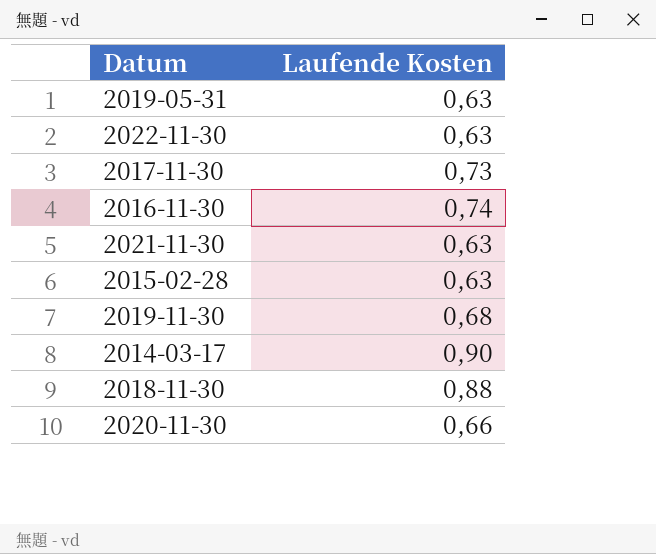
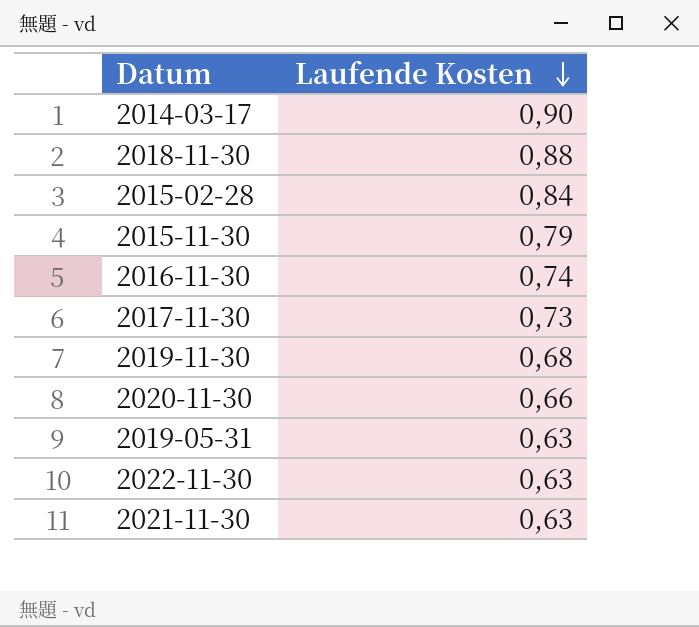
row order: none -> Laufende Kosten descending
2015-02-28 | Laufende Kosten: 0,63 -> 0,84
row 2015-11-30: none -> 0,79

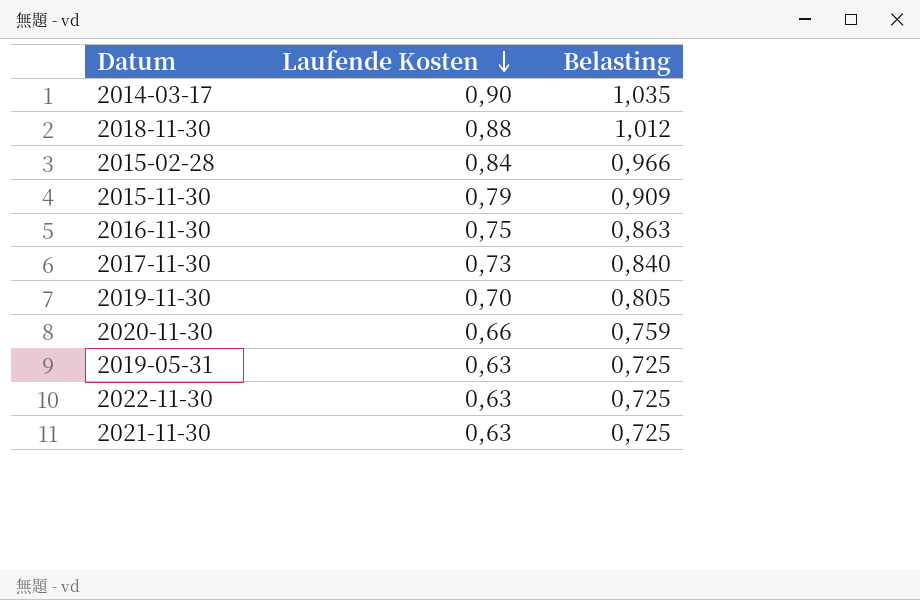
column Belasting | formula: none -> [Laufende Kosten] * 1,15
2016-11-30 | Laufende Kosten: 0,74 -> 0,75
2019-11-30 | Laufende Kosten: 0,68 -> 0,70

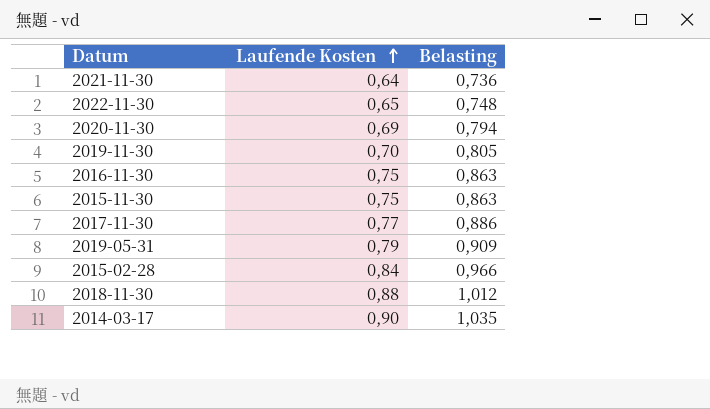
row order: Laufende Kosten descending -> Laufende Kosten ascending
2021-11-30 | Laufende Kosten: 0,63 -> 0,64
2021-11-30 | Belasting: 0,725 -> 0,736
2022-11-30 | Laufende Kosten: 0,63 -> 0,65
2022-11-30 | Belasting: 0,725 -> 0,748
2020-11-30 | Laufende Kosten: 0,66 -> 0,69
2020-11-30 | Belasting: 0,759 -> 0,794
2015-11-30 | Laufende Kosten: 0,79 -> 0,75
2015-11-30 | Belasting: 0,909 -> 0,863
2017-11-30 | Laufende Kosten: 0,73 -> 0,77
2017-11-30 | Belasting: 0,840 -> 0,886
2019-05-31 | Laufende Kosten: 0,63 -> 0,79
2019-05-31 | Belasting: 0,725 -> 0,909

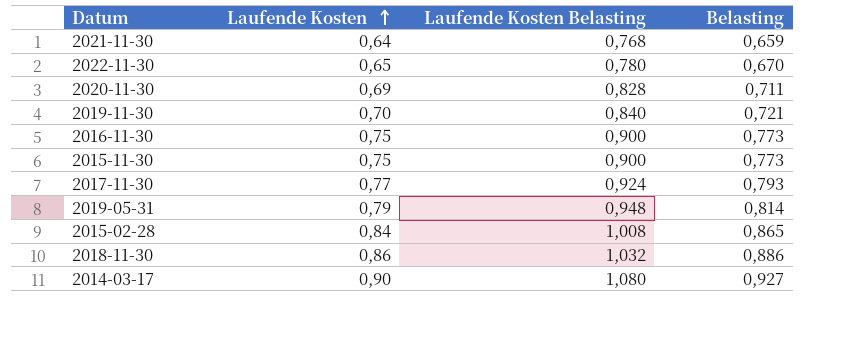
column Laufende Kosten Belasting | formula: none -> [Laufende Kosten] * 1,2
column Belasting | formula: [Laufende Kosten] * 1,15 -> [Laufende Kosten] * 1,03
2018-11-30 | Laufende Kosten: 0,88 -> 0,86

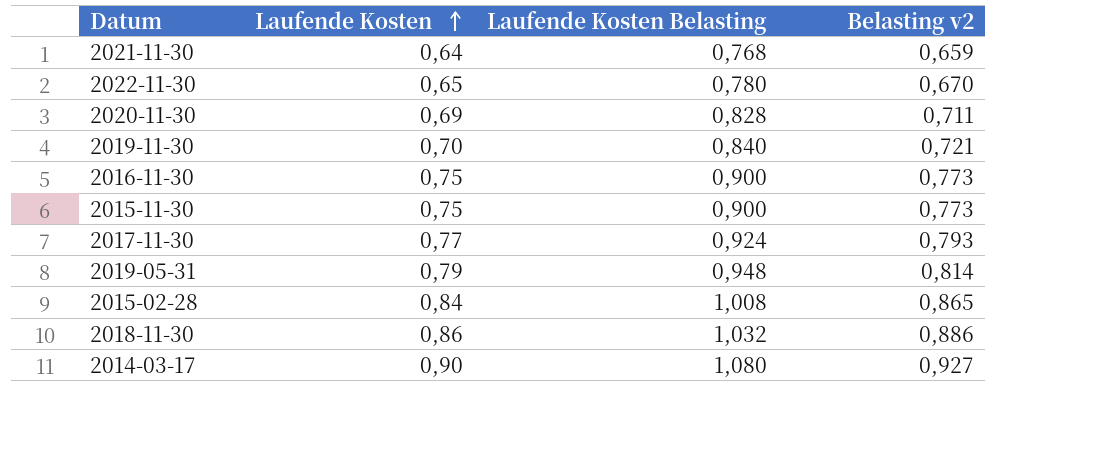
column name: Belasting -> Belasting v2

